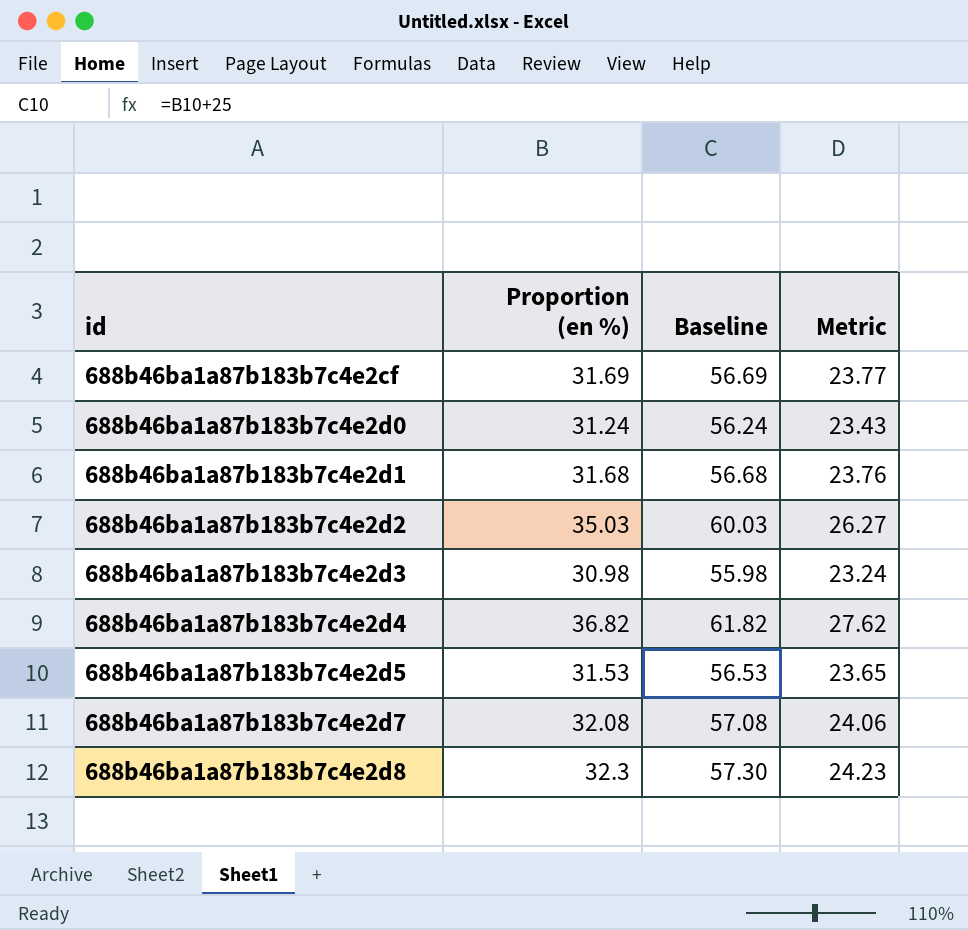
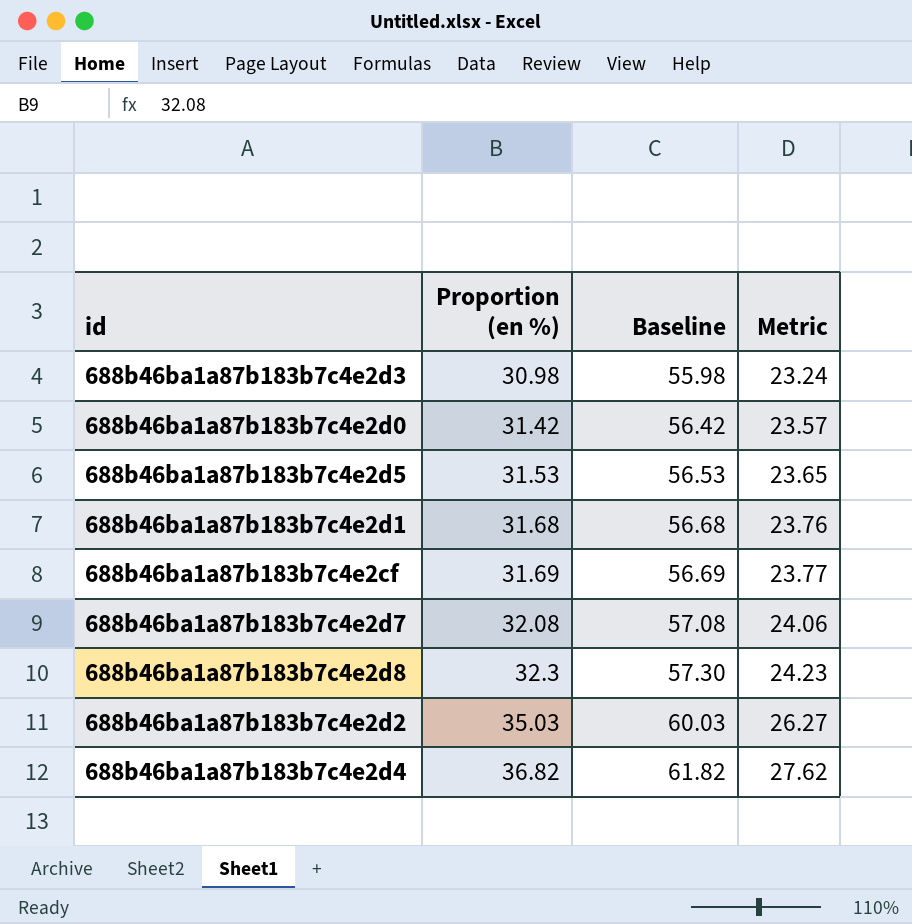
row order: id ascending -> Proportion (en %) ascending
688b46ba1a87b183b7c4e2d0 | Proportion (en %): 31.24 -> 31.42
688b46ba1a87b183b7c4e2d0 | Baseline: 56.24 -> 56.42
688b46ba1a87b183b7c4e2d0 | Metric: 23.43 -> 23.57

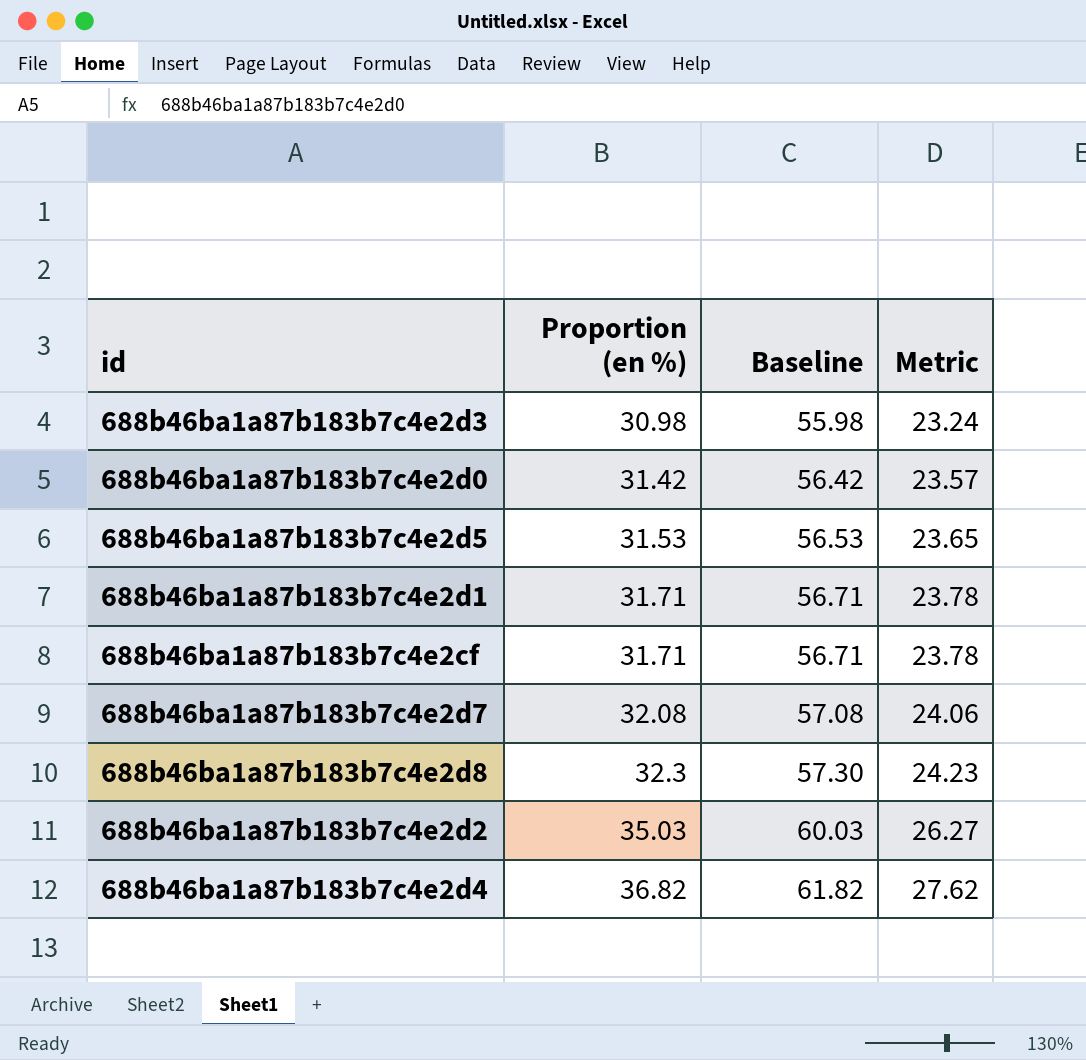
688b46ba1a87b183b7c4e2d1 | Proportion (en %): 31.68 -> 31.71
688b46ba1a87b183b7c4e2d1 | Baseline: 56.68 -> 56.71
688b46ba1a87b183b7c4e2d1 | Metric: 23.76 -> 23.78
688b46ba1a87b183b7c4e2cf | Proportion (en %): 31.69 -> 31.71
688b46ba1a87b183b7c4e2cf | Baseline: 56.69 -> 56.71
688b46ba1a87b183b7c4e2cf | Metric: 23.77 -> 23.78

